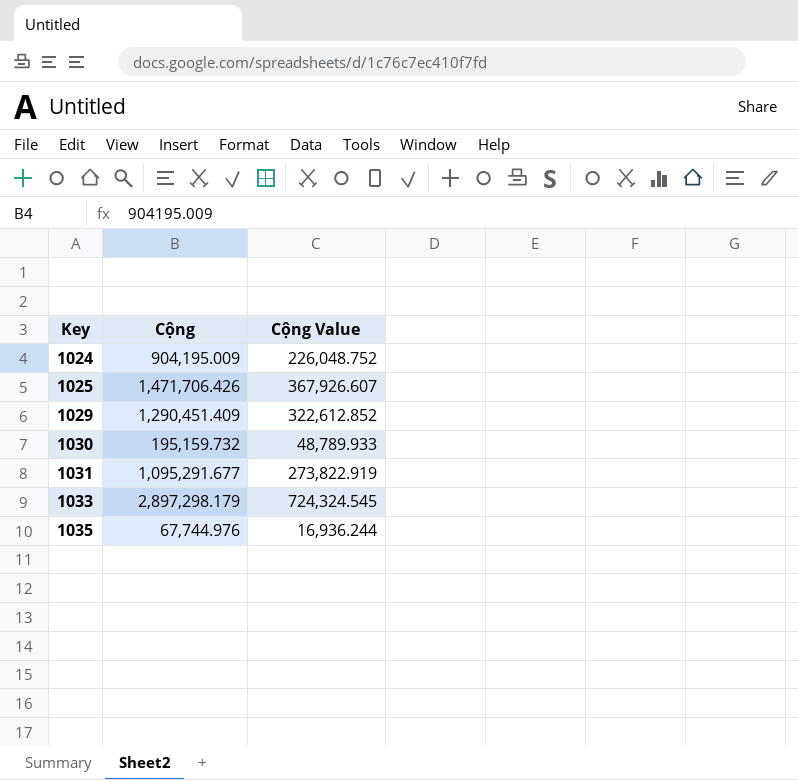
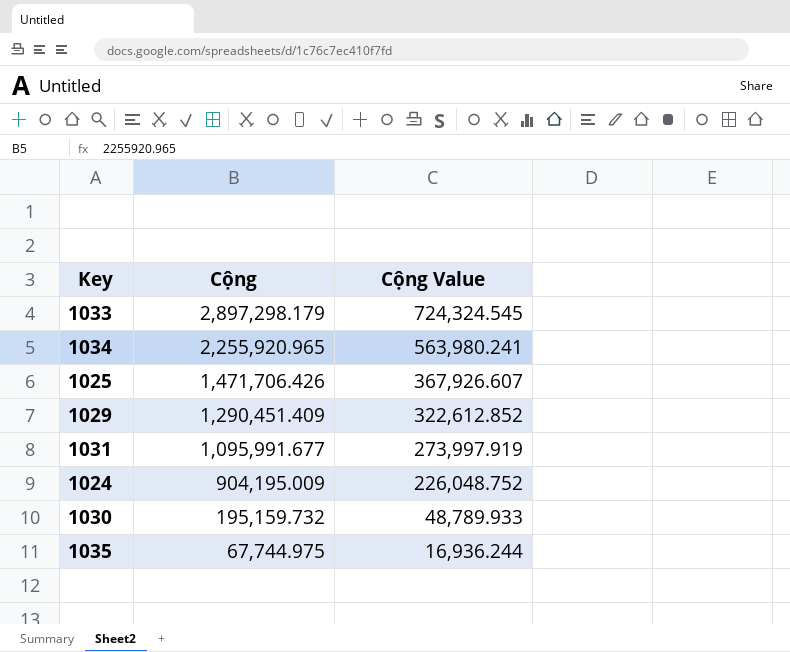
row order: Key ascending -> Cộng descending
row 1034: none -> 2,255,920.965 | 563,980.241
1031 | Cộng: 1,095,291.677 -> 1,095,991.677
1031 | Cộng Value: 273,822.919 -> 273,997.919
1035 | Cộng: 67,744.976 -> 67,744.975

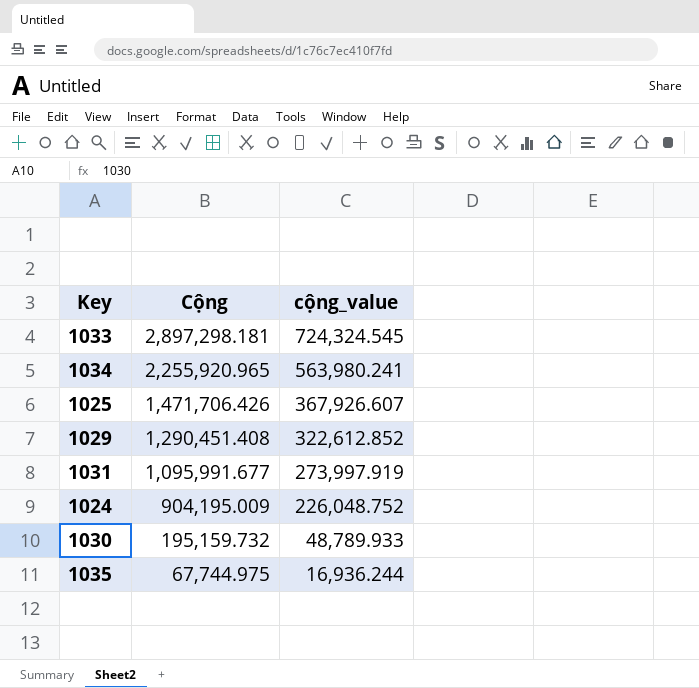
column name: Cộng Value -> cộng_value
1033 | Cộng: 2,897,298.179 -> 2,897,298.181
1029 | Cộng: 1,290,451.409 -> 1,290,451.408

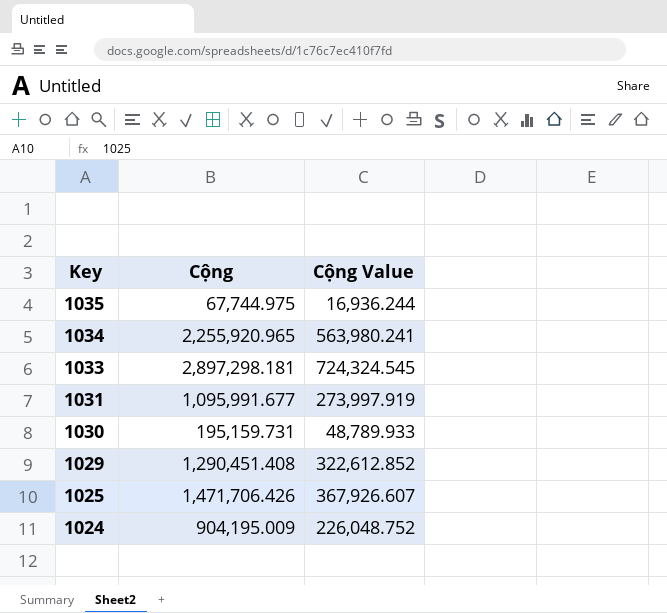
row order: Cộng descending -> Key descending
column name: cộng_value -> Cộng Value
1030 | Cộng: 195,159.732 -> 195,159.731

